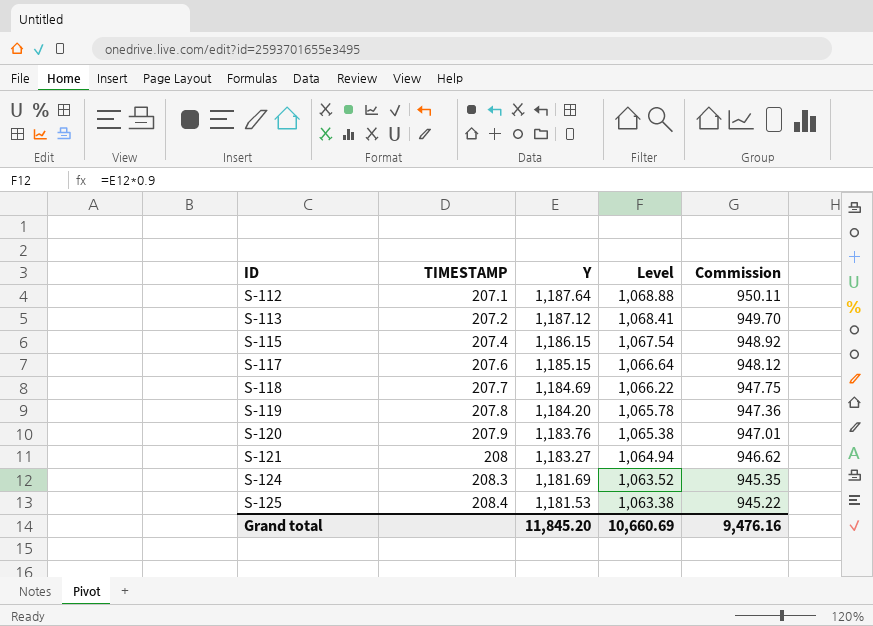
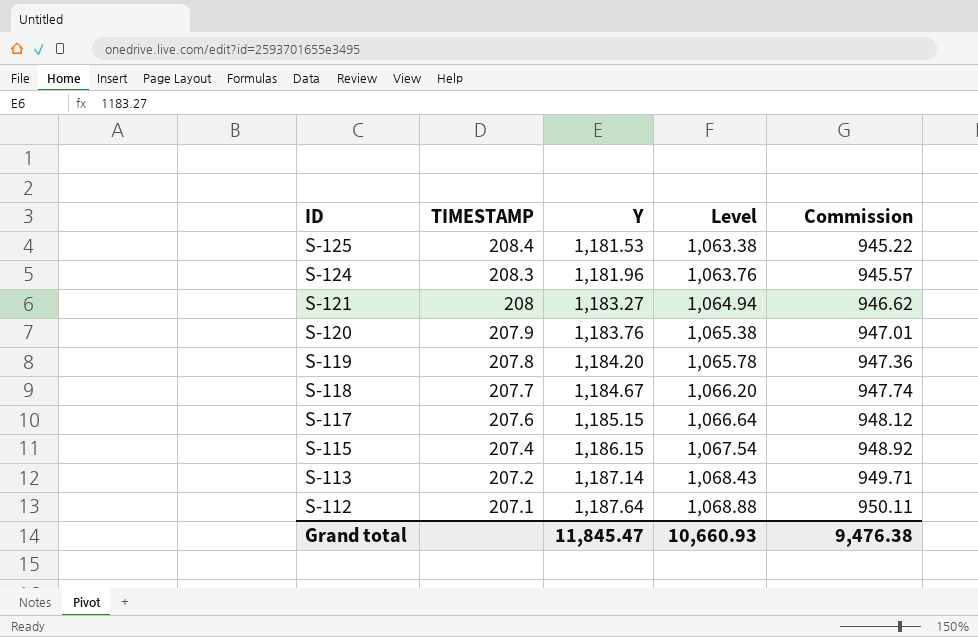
row order: ID ascending -> ID descending
S-124 | Y: 1,181.69 -> 1,181.96
S-124 | Level: 1,063.52 -> 1,063.76
S-124 | Commission: 945.35 -> 945.57
S-118 | Y: 1,184.69 -> 1,184.67
S-118 | Level: 1,066.22 -> 1,066.20
S-118 | Commission: 947.75 -> 947.74
S-113 | Y: 1,187.12 -> 1,187.14
S-113 | Level: 1,068.41 -> 1,068.43
S-113 | Commission: 949.70 -> 949.71
Grand total | Y: 11,845.20 -> 11,845.47
Grand total | Level: 10,660.69 -> 10,660.93
Grand total | Commission: 9,476.16 -> 9,476.38

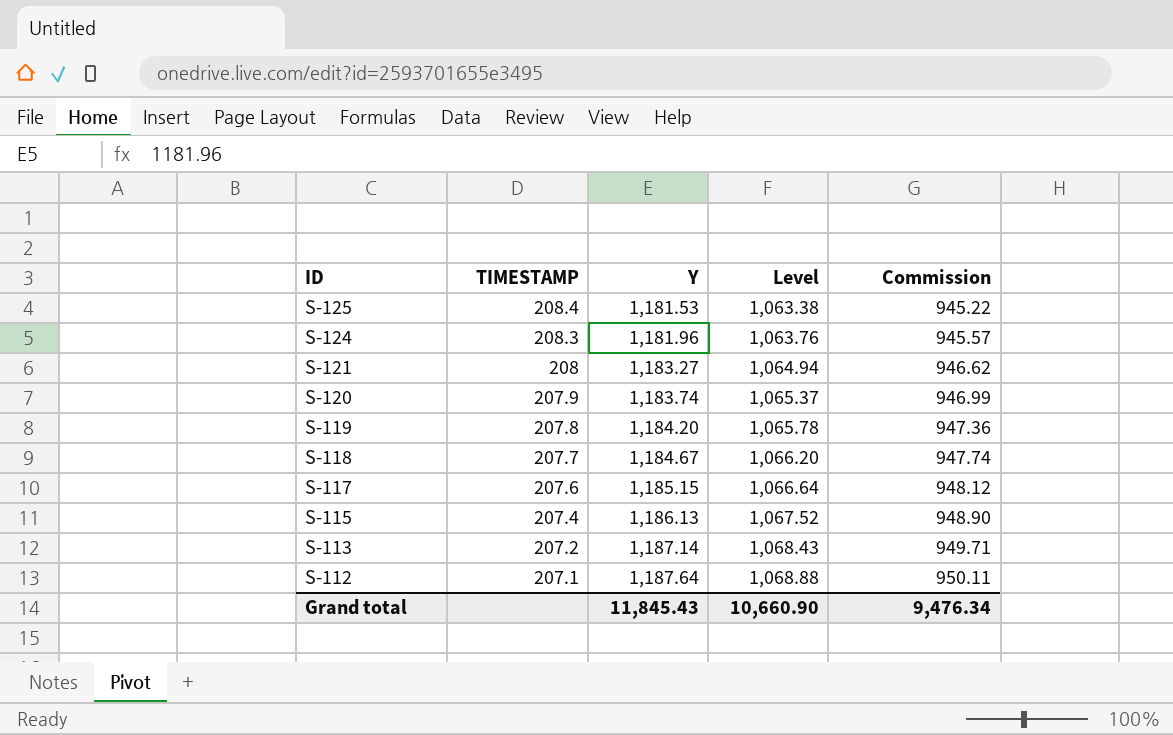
S-120 | Y: 1,183.76 -> 1,183.74
S-120 | Level: 1,065.38 -> 1,065.37
S-120 | Commission: 947.01 -> 946.99
S-115 | Y: 1,186.15 -> 1,186.13
S-115 | Level: 1,067.54 -> 1,067.52
S-115 | Commission: 948.92 -> 948.90
Grand total | Y: 11,845.47 -> 11,845.43
Grand total | Level: 10,660.93 -> 10,660.90
Grand total | Commission: 9,476.38 -> 9,476.34

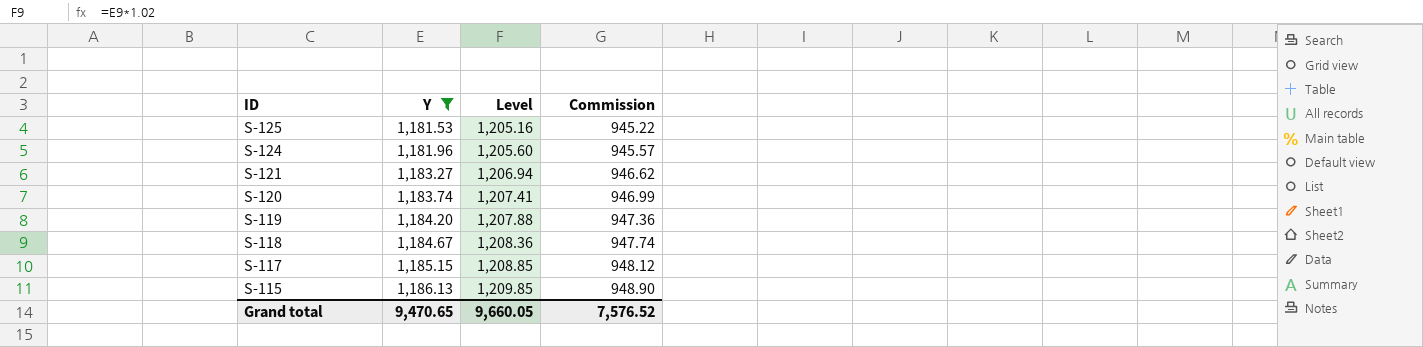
filter: none -> Y <= 1,186.13
column TIMESTAMP | position: 2 -> none
column Level | formula: [Y] * 0.9 -> [Y] * 1.02
Grand total | Y: 11,845.43 -> 9,470.65
Grand total | Level: 10,660.90 -> 9,660.05
Grand total | Commission: 9,476.34 -> 7,576.52

